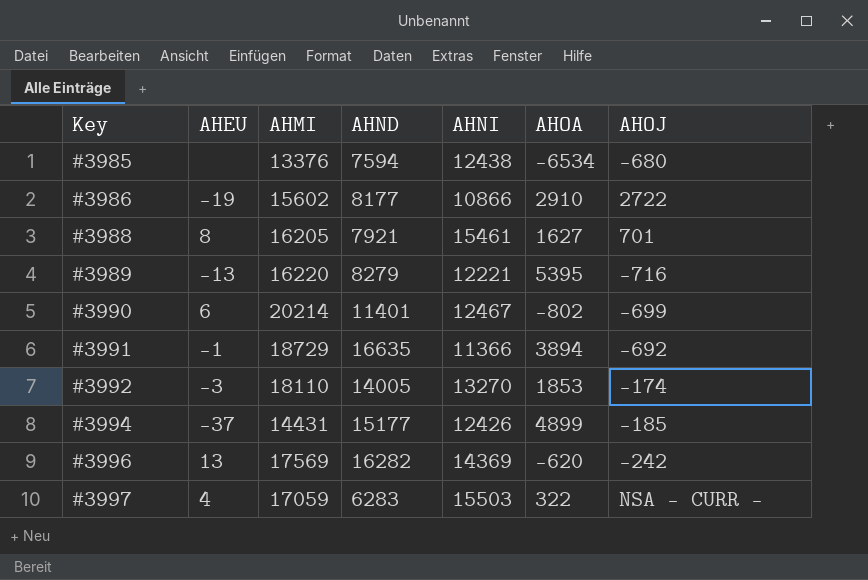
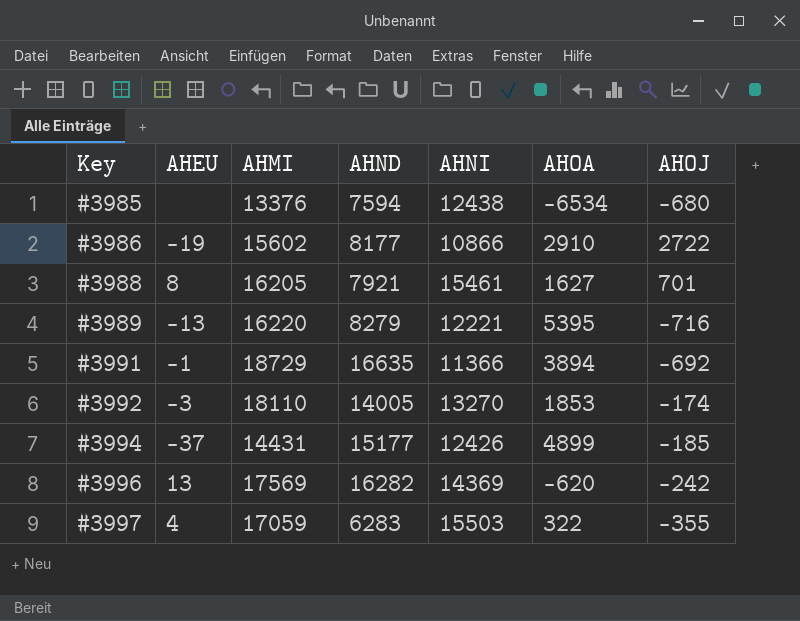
row #3990: 6 | 20214 | 11401 | 12467 | -802 | -699 -> none
#3997 | AHOJ: NSA - CURR - -> -355

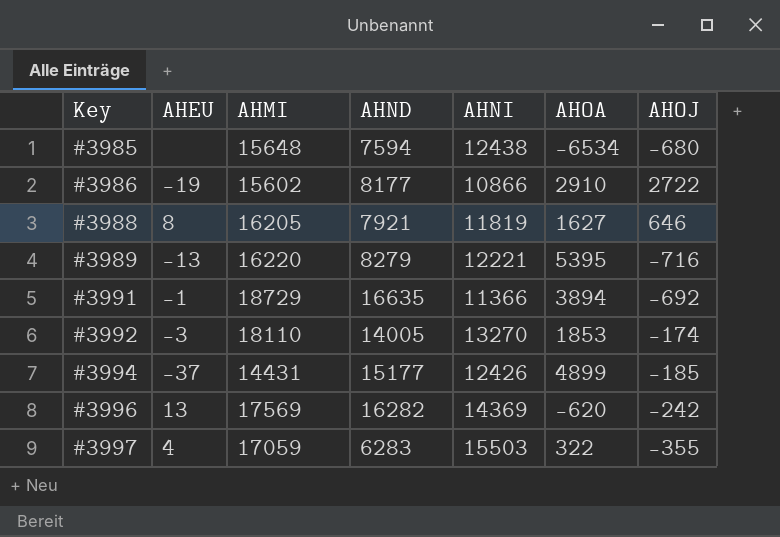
#3985 | AHMI: 13376 -> 15648
#3988 | AHNI: 15461 -> 11819
#3988 | AHOJ: 701 -> 646

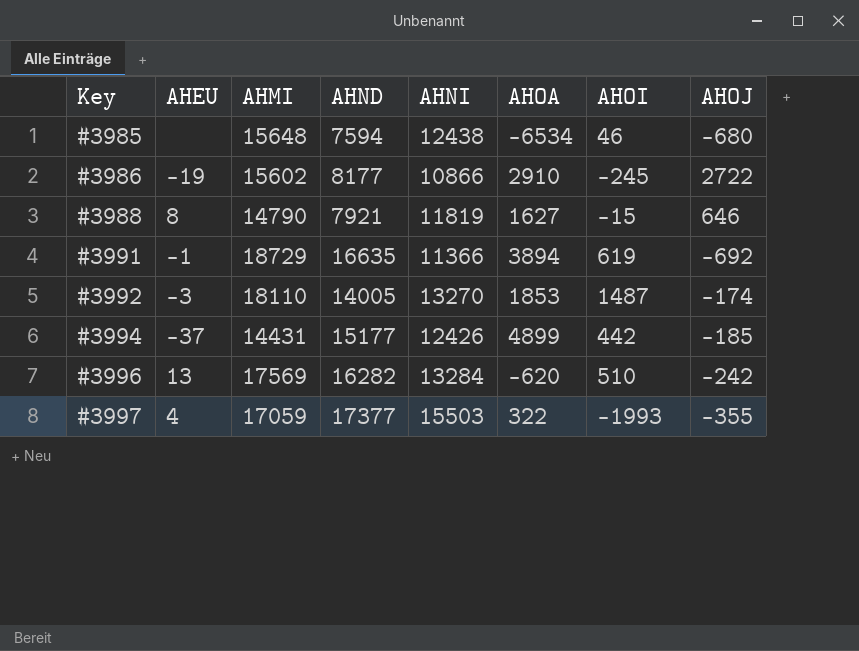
column AHOI | position: none -> 7
row #3989: -13 | 16220 | 8279 | 12221 | 5395 | -716 -> none
#3988 | AHMI: 16205 -> 14790
#3996 | AHNI: 14369 -> 13284
#3997 | AHND: 6283 -> 17377

